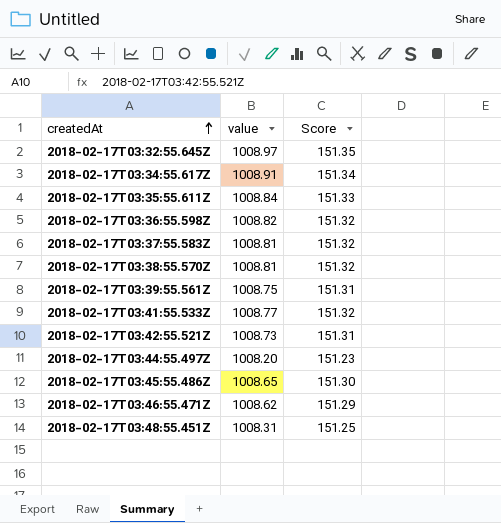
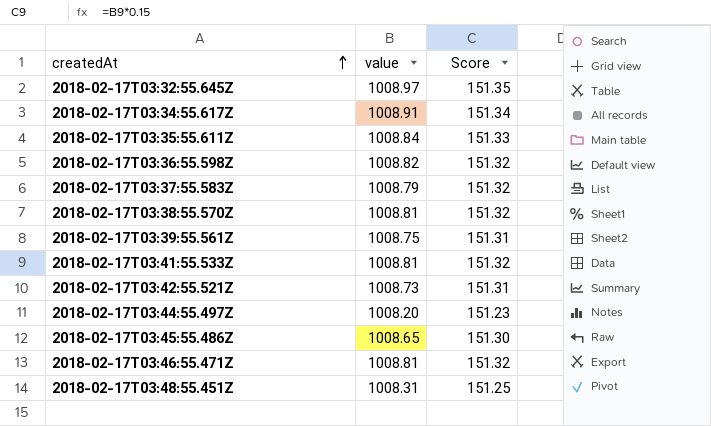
2018-02-17T03:37:55.583Z | value: 1008.81 -> 1008.79
2018-02-17T03:41:55.533Z | value: 1008.77 -> 1008.81
2018-02-17T03:46:55.471Z | value: 1008.62 -> 1008.81
2018-02-17T03:46:55.471Z | Score: 151.29 -> 151.32

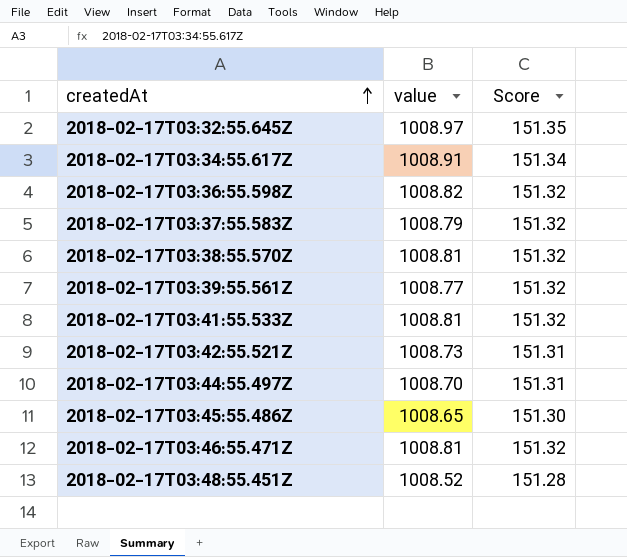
row 2018-02-17T03:35:55.611Z: 1008.84 | 151.33 -> none
2018-02-17T03:39:55.561Z | value: 1008.75 -> 1008.77
2018-02-17T03:39:55.561Z | Score: 151.31 -> 151.32
2018-02-17T03:44:55.497Z | value: 1008.20 -> 1008.70
2018-02-17T03:44:55.497Z | Score: 151.23 -> 151.31
2018-02-17T03:48:55.451Z | value: 1008.31 -> 1008.52
2018-02-17T03:48:55.451Z | Score: 151.25 -> 151.28

